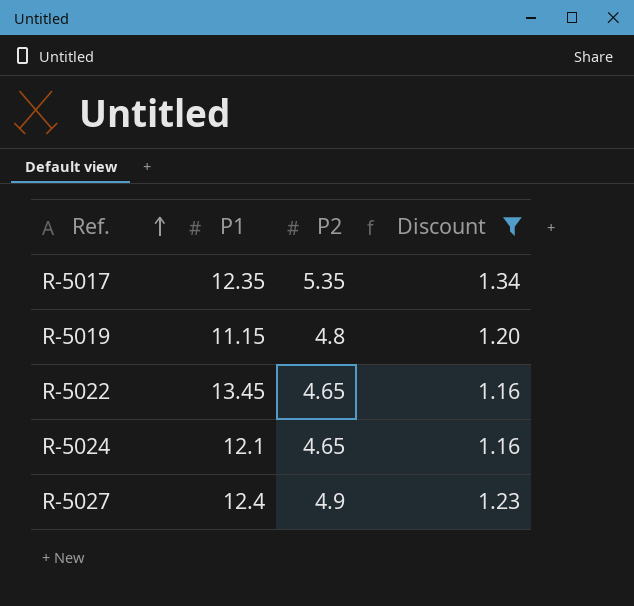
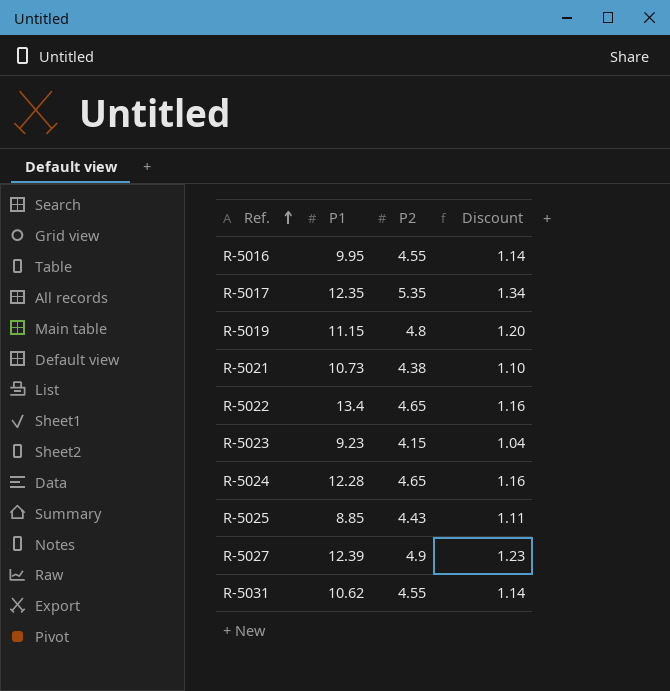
filter: Discount >= 1.16 -> none
R-5022 | P1: 13.45 -> 13.4
R-5024 | P1: 12.1 -> 12.28
R-5027 | P1: 12.4 -> 12.39

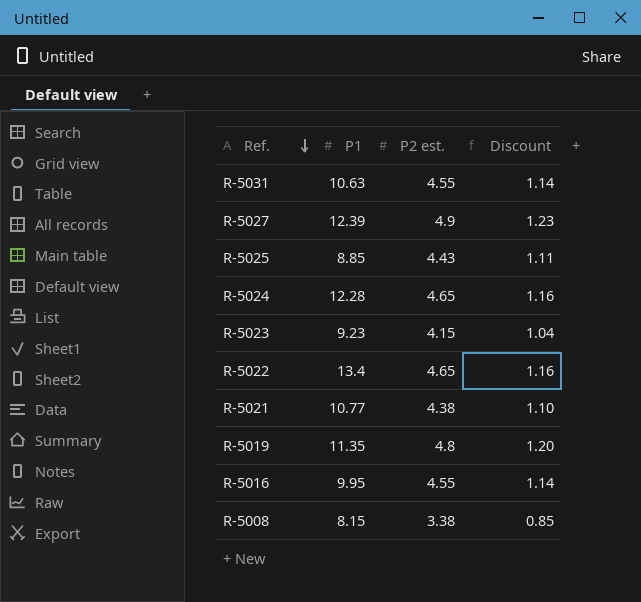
row order: Ref. ascending -> Ref. descending
column name: P2 -> P2 est.
row R-5017: 12.35 | 5.35 | 1.34 -> none
R-5031 | P1: 10.62 -> 10.63
R-5021 | P1: 10.73 -> 10.77
R-5019 | P1: 11.15 -> 11.35
row R-5008: none -> 8.15 | 3.38 | 0.85

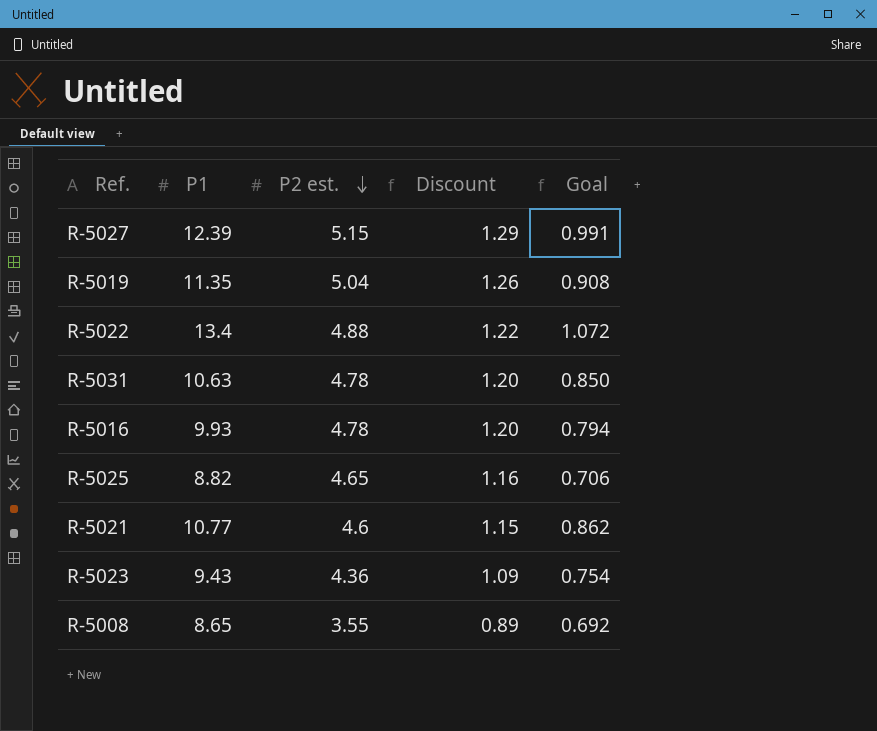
row order: Ref. descending -> P2 est. descending
column Goal | formula: none -> [P1] * 0.08
row R-5024: 12.28 | 4.65 | 1.16 -> none
R-5027 | P2 est.: 4.9 -> 5.15
R-5027 | Discount: 1.23 -> 1.29
R-5019 | P2 est.: 4.8 -> 5.04
R-5019 | Discount: 1.20 -> 1.26
R-5022 | P2 est.: 4.65 -> 4.88
R-5022 | Discount: 1.16 -> 1.22
R-5031 | P2 est.: 4.55 -> 4.78
R-5031 | Discount: 1.14 -> 1.20
R-5016 | P1: 9.95 -> 9.93
R-5016 | P2 est.: 4.55 -> 4.78
R-5016 | Discount: 1.14 -> 1.20
R-5025 | P1: 8.85 -> 8.82
R-5025 | P2 est.: 4.43 -> 4.65
R-5025 | Discount: 1.11 -> 1.16
R-5021 | P2 est.: 4.38 -> 4.6
R-5021 | Discount: 1.10 -> 1.15
R-5023 | P1: 9.23 -> 9.43
R-5023 | P2 est.: 4.15 -> 4.36
R-5023 | Discount: 1.04 -> 1.09
R-5008 | P1: 8.15 -> 8.65
R-5008 | P2 est.: 3.38 -> 3.55
R-5008 | Discount: 0.85 -> 0.89

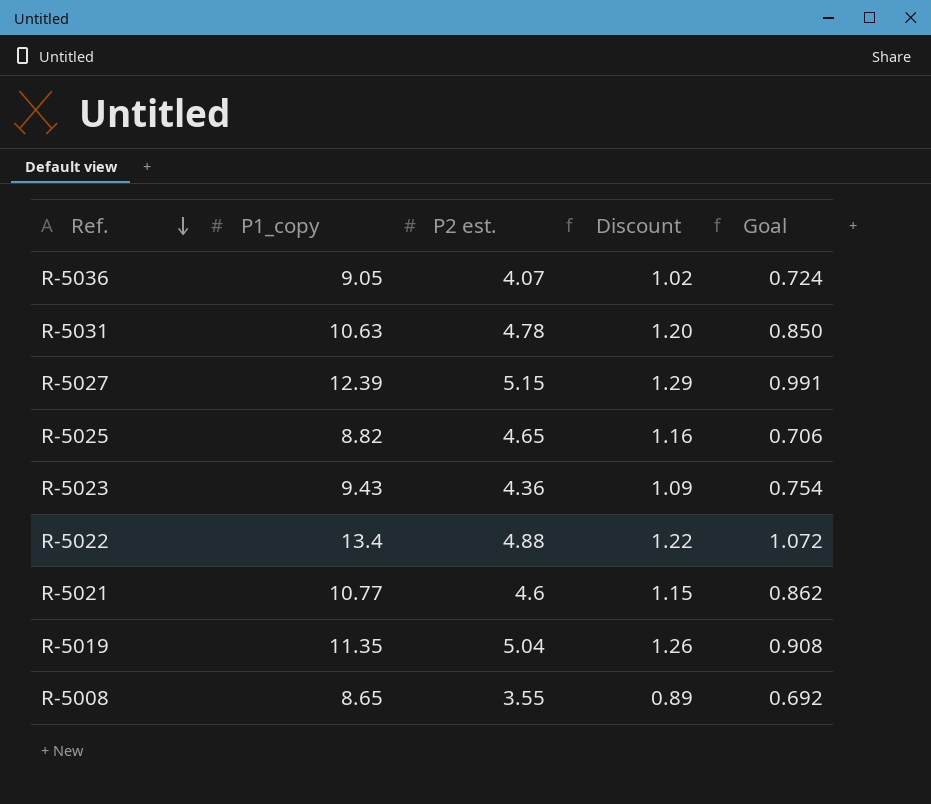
row order: P2 est. descending -> Ref. descending
column name: P1 -> P1_copy
row R-5016: 9.93 | 4.78 | 1.20 | 0.794 -> none
row R-5036: none -> 9.05 | 4.07 | 1.02 | 0.724

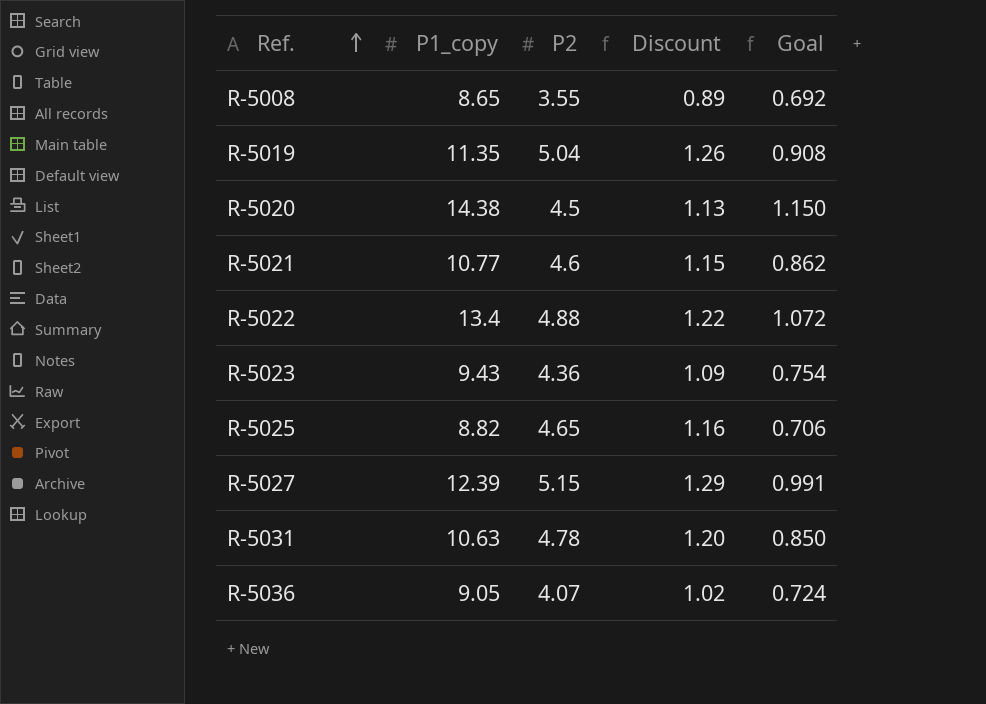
row order: Ref. descending -> Ref. ascending
column name: P2 est. -> P2
row R-5020: none -> 14.38 | 4.5 | 1.13 | 1.150

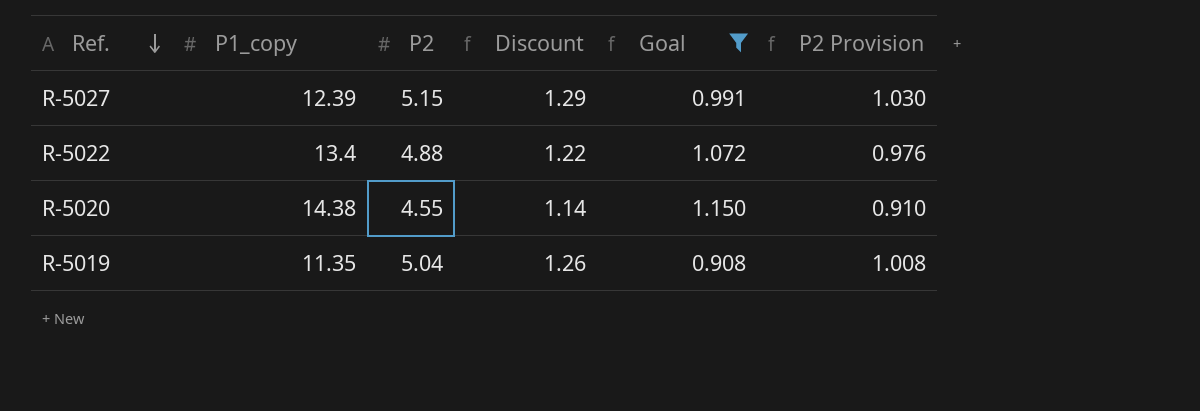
filter: none -> Goal >= 0.908
row order: Ref. ascending -> Ref. descending
column P2 Provision | formula: none -> [P2] * 0.2
R-5020 | P2: 4.5 -> 4.55
R-5020 | Discount: 1.13 -> 1.14

